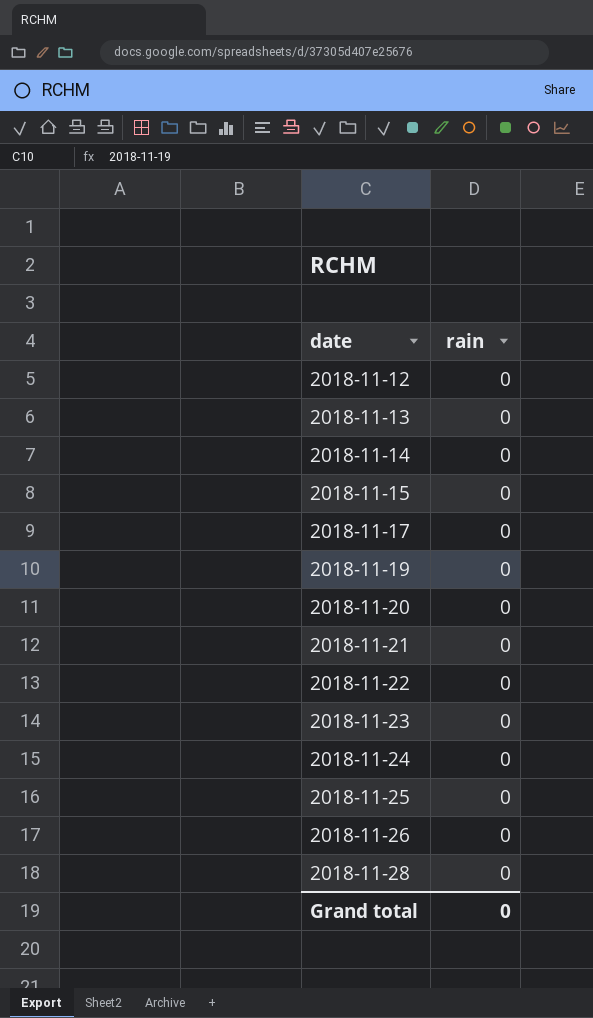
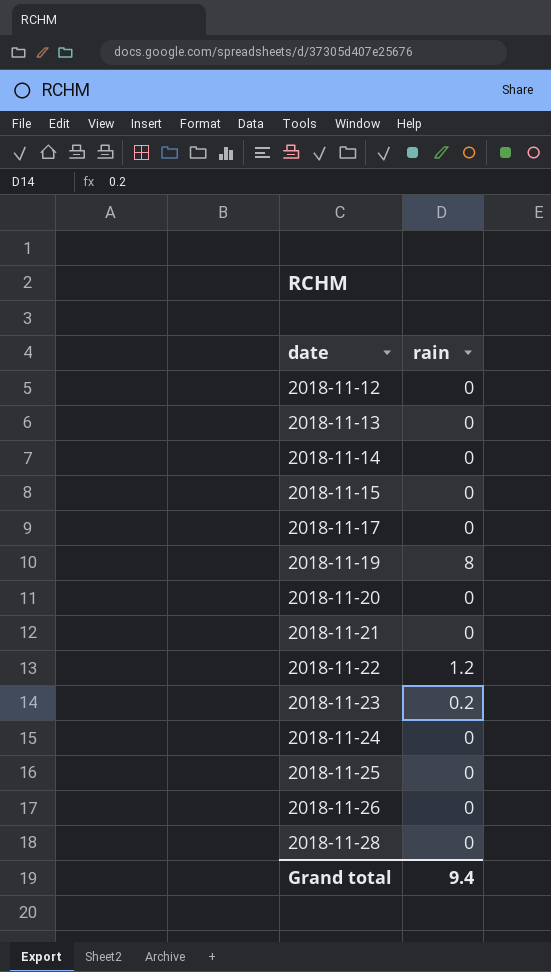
2018-11-19 | rain: 0 -> 8
2018-11-22 | rain: 0 -> 1.2
2018-11-23 | rain: 0 -> 0.2
Grand total | rain: 0 -> 9.4

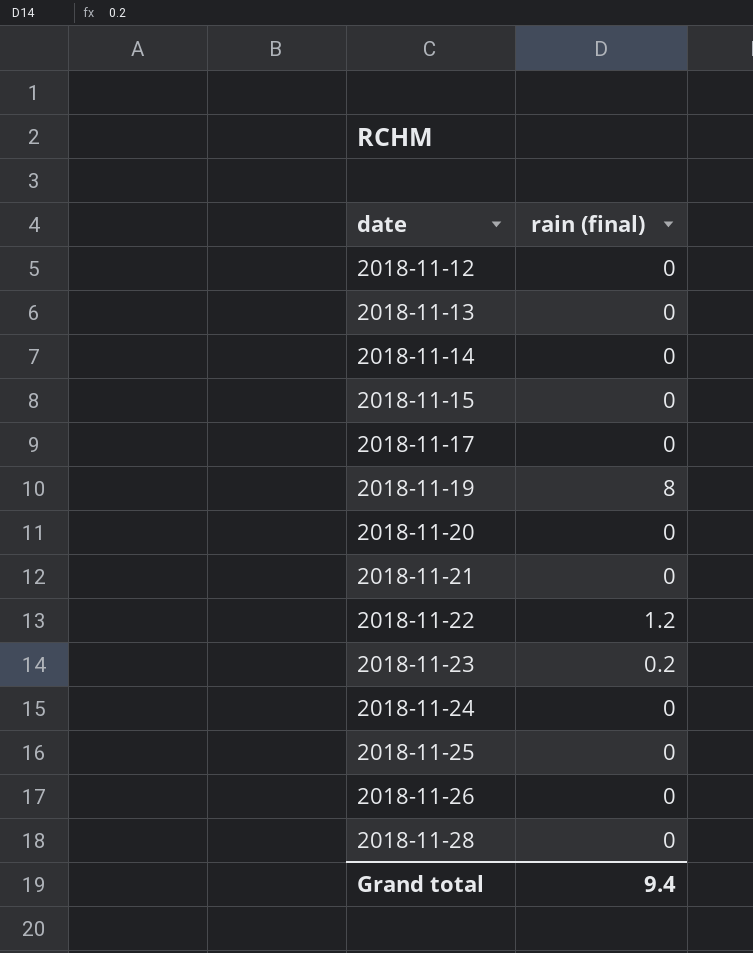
column name: rain -> rain (final)

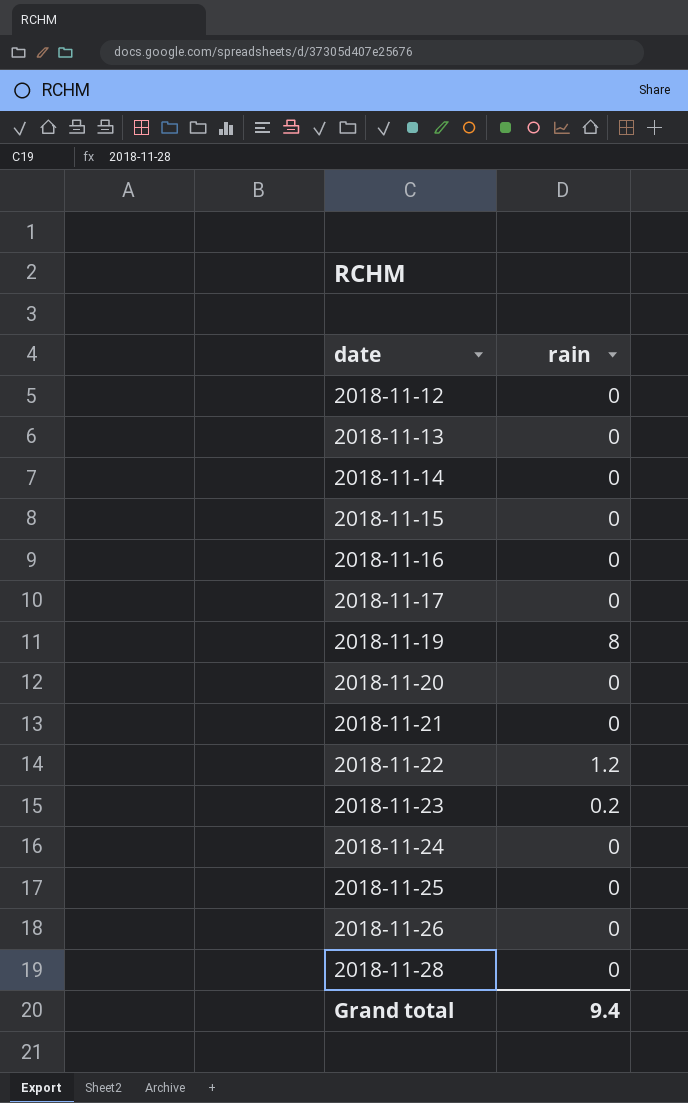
column name: rain (final) -> rain
row 2018-11-16: none -> 0

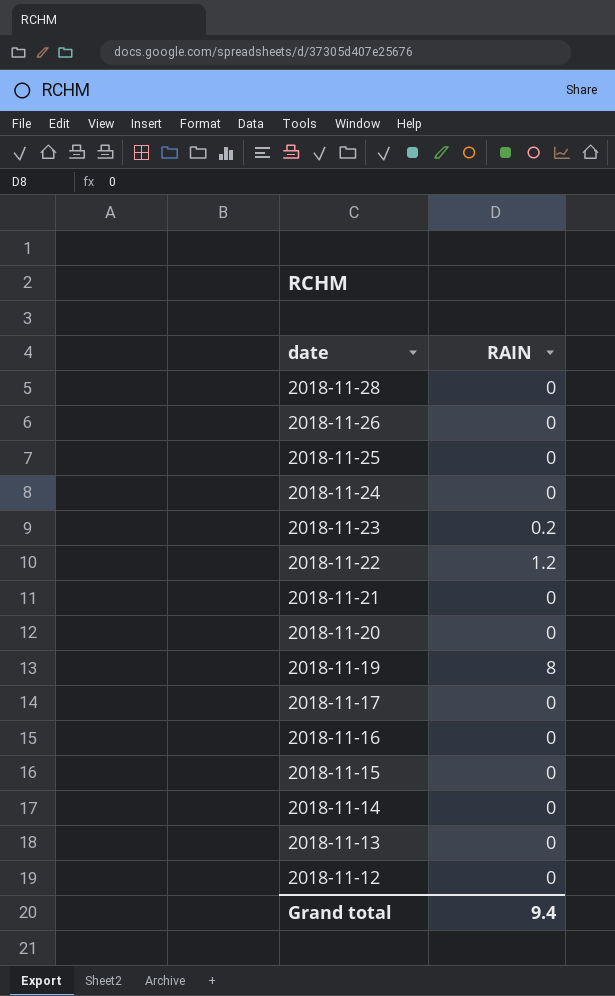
row order: date ascending -> date descending
column name: rain -> RAIN

